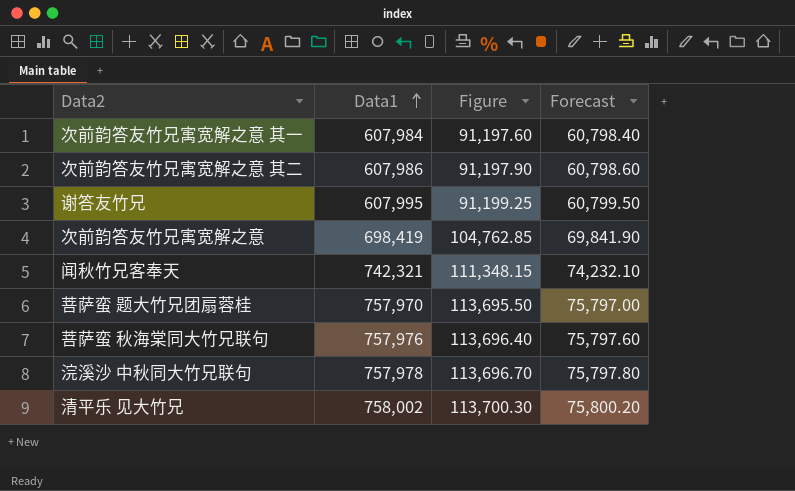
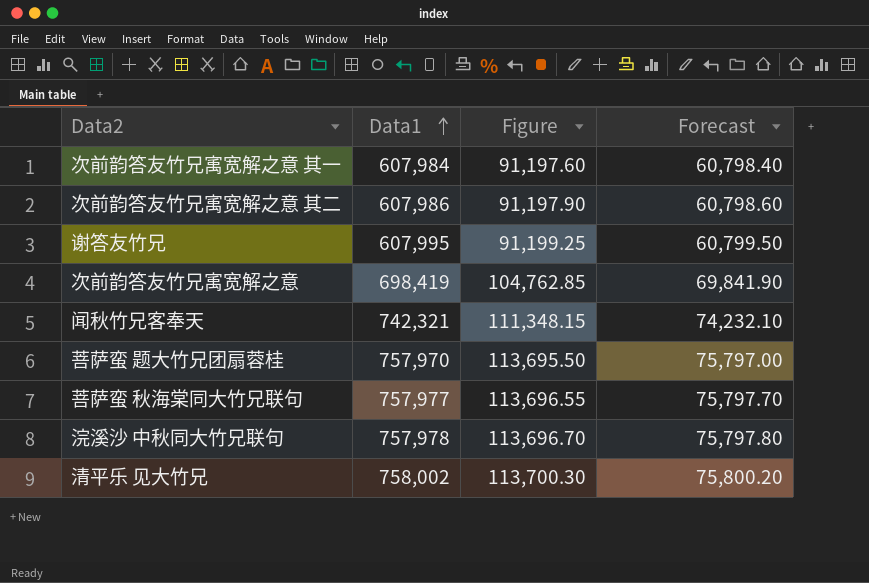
菩萨蛮 秋海棠同大竹兄联句 | Data1: 757,976 -> 757,977
菩萨蛮 秋海棠同大竹兄联句 | Figure: 113,696.40 -> 113,696.55
菩萨蛮 秋海棠同大竹兄联句 | Forecast: 75,797.60 -> 75,797.70

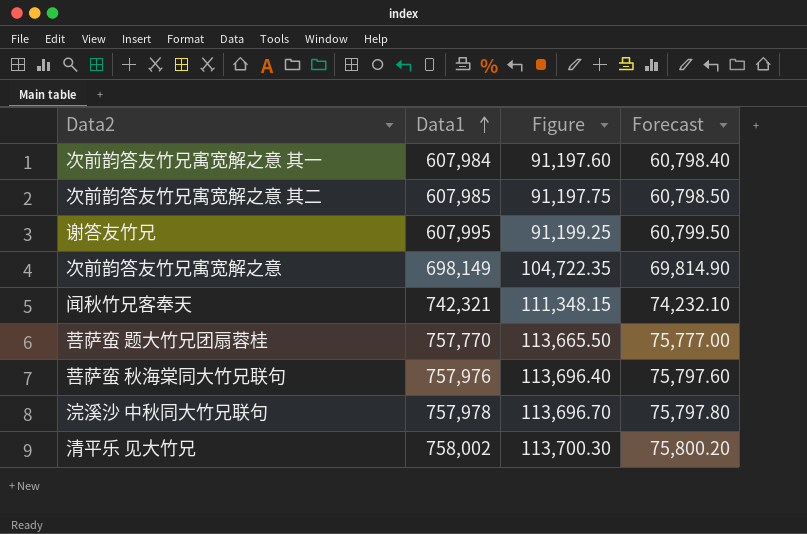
次前韵答友竹兄㝢宽解之意 其二 | Data1: 607,986 -> 607,985
次前韵答友竹兄㝢宽解之意 其二 | Figure: 91,197.90 -> 91,197.75
次前韵答友竹兄㝢宽解之意 其二 | Forecast: 60,798.60 -> 60,798.50
次前韵答友竹兄㝢宽解之意 | Data1: 698,419 -> 698,149
次前韵答友竹兄㝢宽解之意 | Figure: 104,762.85 -> 104,722.35
次前韵答友竹兄㝢宽解之意 | Forecast: 69,841.90 -> 69,814.90
菩萨蛮 题大竹兄团扇蓉桂 | Data1: 757,970 -> 757,770
菩萨蛮 题大竹兄团扇蓉桂 | Figure: 113,695.50 -> 113,665.50
菩萨蛮 题大竹兄团扇蓉桂 | Forecast: 75,797.00 -> 75,777.00
菩萨蛮 秋海棠同大竹兄联句 | Data1: 757,977 -> 757,976
菩萨蛮 秋海棠同大竹兄联句 | Figure: 113,696.55 -> 113,696.40
菩萨蛮 秋海棠同大竹兄联句 | Forecast: 75,797.70 -> 75,797.60

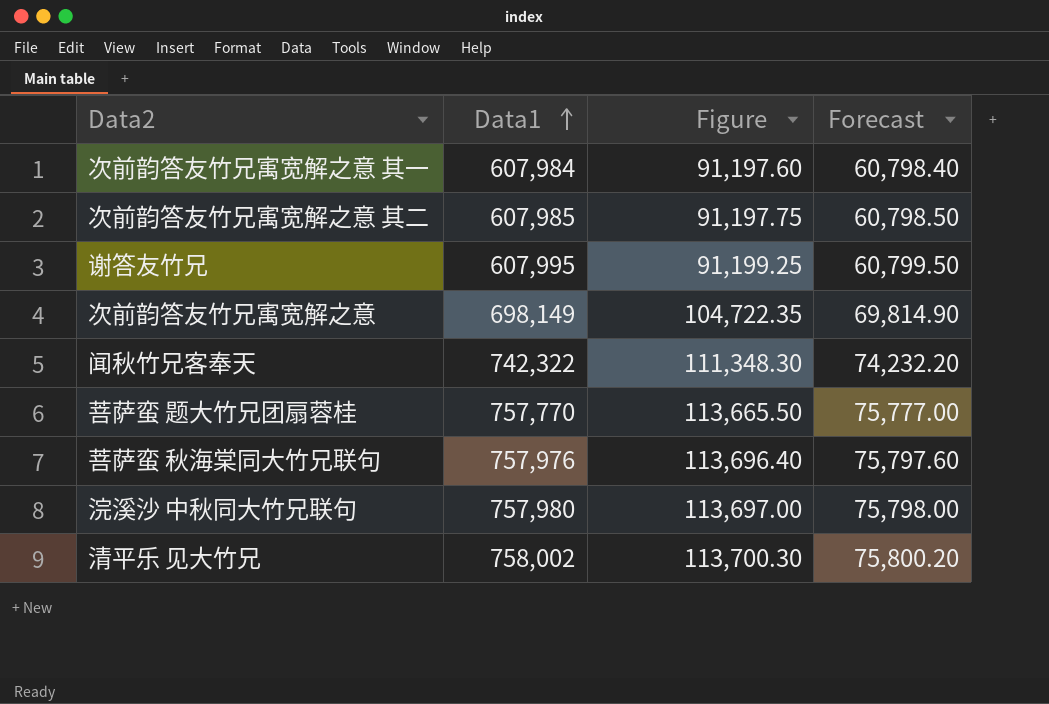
闻秋竹兄客奉天 | Data1: 742,321 -> 742,322
闻秋竹兄客奉天 | Figure: 111,348.15 -> 111,348.30
闻秋竹兄客奉天 | Forecast: 74,232.10 -> 74,232.20
浣溪沙 中秋同大竹兄联句 | Data1: 757,978 -> 757,980
浣溪沙 中秋同大竹兄联句 | Figure: 113,696.70 -> 113,697.00
浣溪沙 中秋同大竹兄联句 | Forecast: 75,797.80 -> 75,798.00

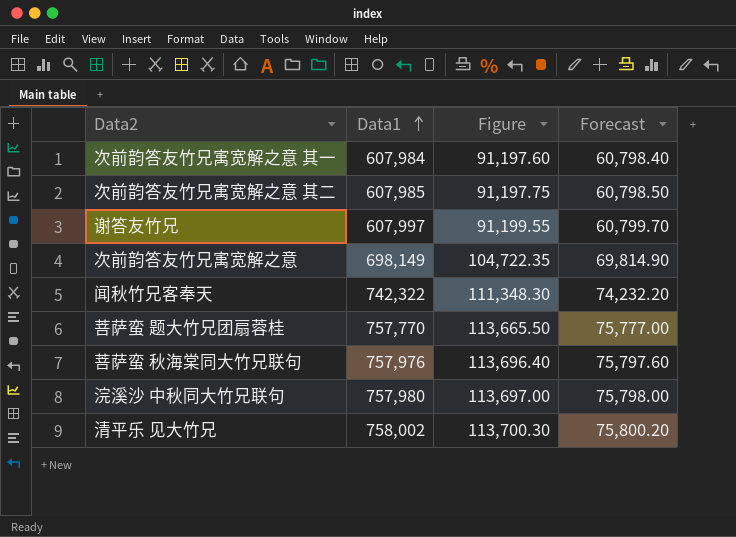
谢答友竹兄 | Data1: 607,995 -> 607,997
谢答友竹兄 | Figure: 91,199.25 -> 91,199.55
谢答友竹兄 | Forecast: 60,799.50 -> 60,799.70

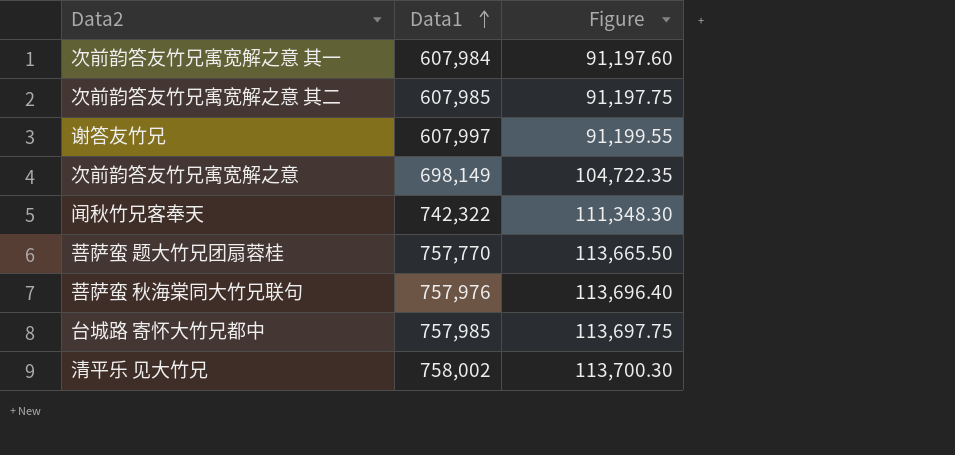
column Forecast | formula: [Data1] * 0.1 -> none
row 浣溪沙 中秋同大竹兄联句: 757,980 | 113,697.00 | 75,798.00 -> none
row 台城路 寄怀大竹兄都中: none -> 757,985 | 113,697.75

